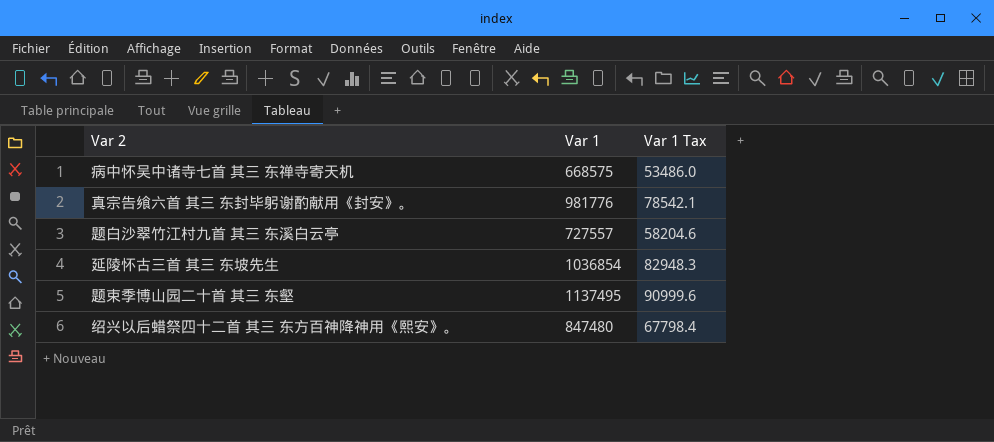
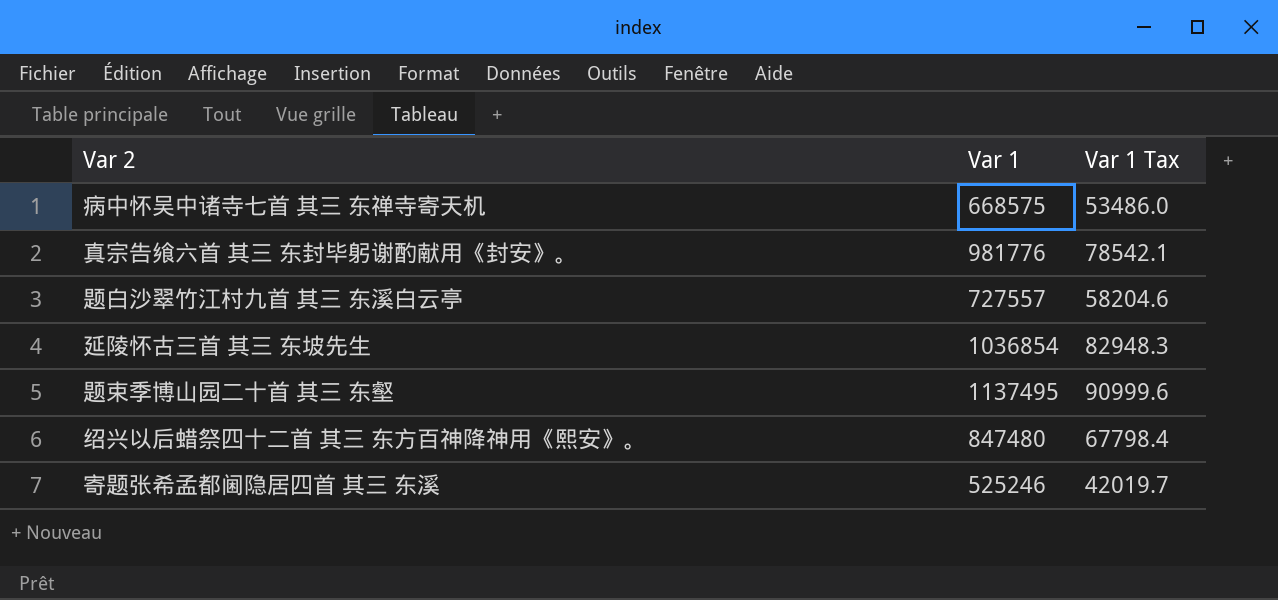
row 寄题张希孟都阃隐居四首 其三 东溪: none -> 525246 | 42019.7

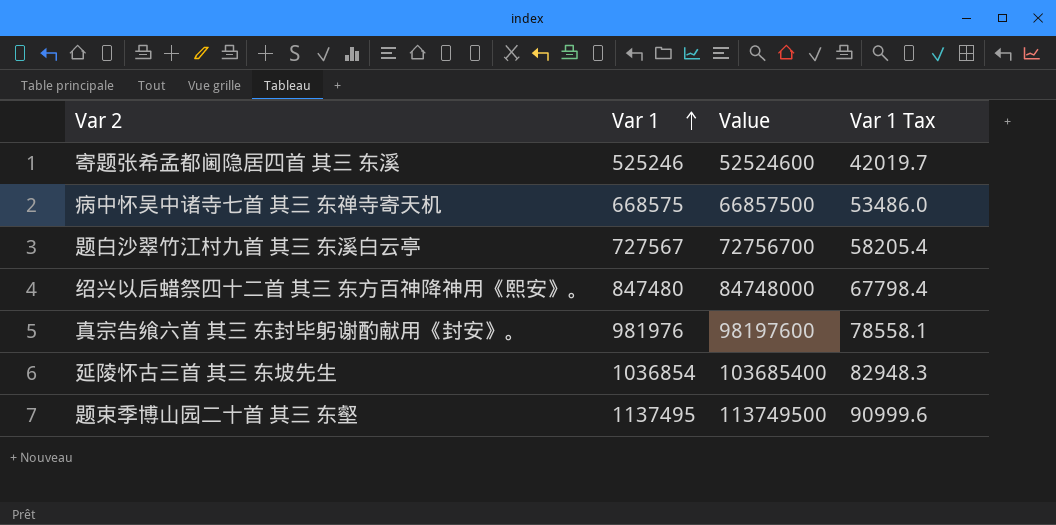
row order: none -> Var 1 ascending
column Value | formula: none -> [Var 1] * 100
题白沙翠竹江村九首 其三 东溪白云亭 | Var 1: 727557 -> 727567
题白沙翠竹江村九首 其三 东溪白云亭 | Var 1 Tax: 58204.6 -> 58205.4
真宗告飨六首 其三 东封毕躬谢酌献用《封安》。 | Var 1: 981776 -> 981976
真宗告飨六首 其三 东封毕躬谢酌献用《封安》。 | Var 1 Tax: 78542.1 -> 78558.1

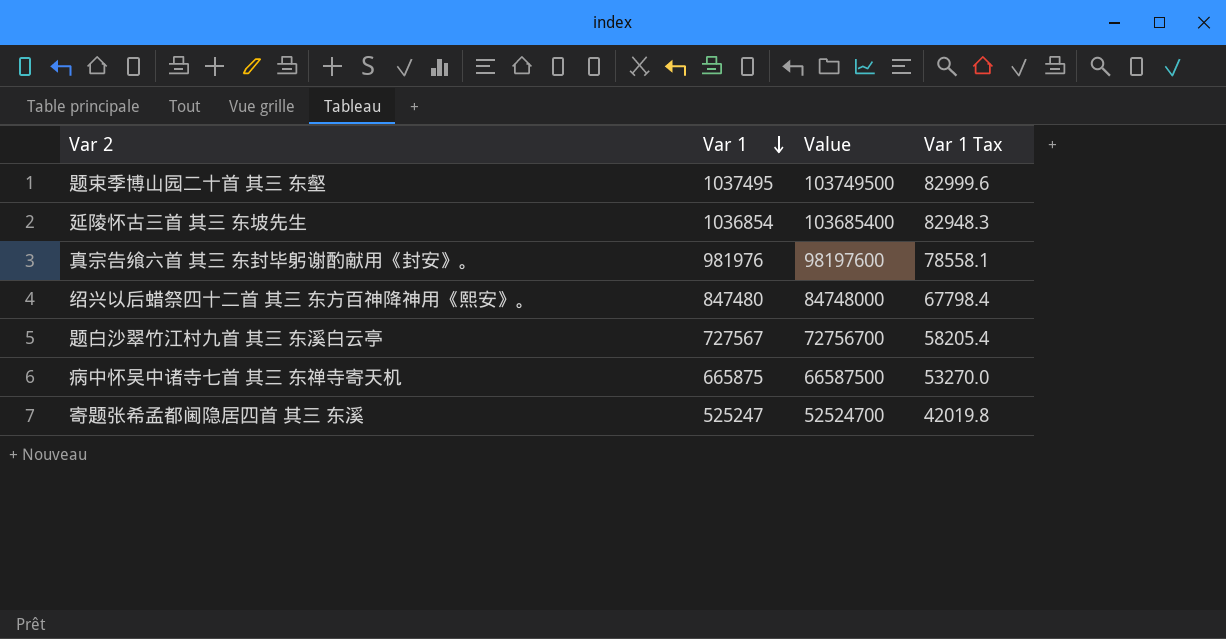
row order: Var 1 ascending -> Var 1 descending
题束季博山园二十首 其三 东壑 | Var 1: 1137495 -> 1037495
题束季博山园二十首 其三 东壑 | Value: 113749500 -> 103749500
题束季博山园二十首 其三 东壑 | Var 1 Tax: 90999.6 -> 82999.6
病中怀吴中诸寺七首 其三 东禅寺寄天机 | Var 1: 668575 -> 665875
病中怀吴中诸寺七首 其三 东禅寺寄天机 | Value: 66857500 -> 66587500
病中怀吴中诸寺七首 其三 东禅寺寄天机 | Var 1 Tax: 53486.0 -> 53270.0
寄题张希孟都阃隐居四首 其三 东溪 | Var 1: 525246 -> 525247
寄题张希孟都阃隐居四首 其三 东溪 | Value: 52524600 -> 52524700
寄题张希孟都阃隐居四首 其三 东溪 | Var 1 Tax: 42019.7 -> 42019.8

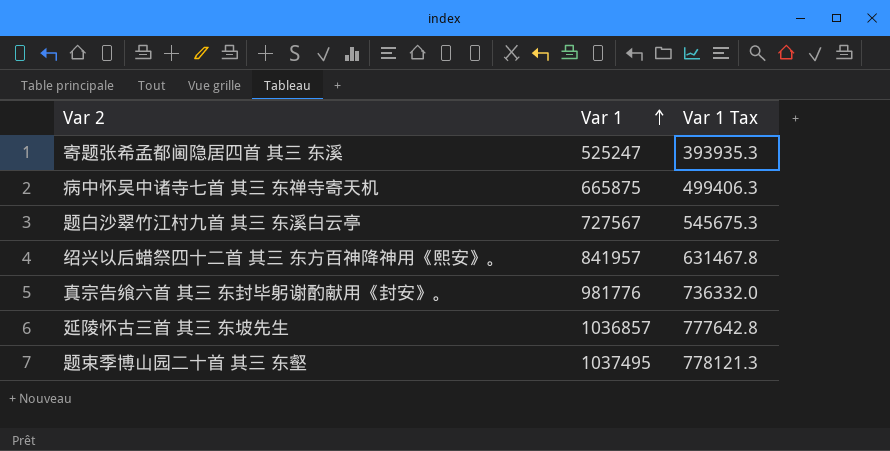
row order: Var 1 descending -> Var 1 ascending
column Value | formula: [Var 1] * 100 -> none
column Var 1 Tax | formula: [Var 1] * 0.08 -> [Var 1] * 0.75
绍兴以后蜡祭四十二首 其三 东方百神降神用《熙安》。 | Var 1: 847480 -> 841957
真宗告飨六首 其三 东封毕躬谢酌献用《封安》。 | Var 1: 981976 -> 981776
延陵怀古三首 其三 东坡先生 | Var 1: 1036854 -> 1036857

